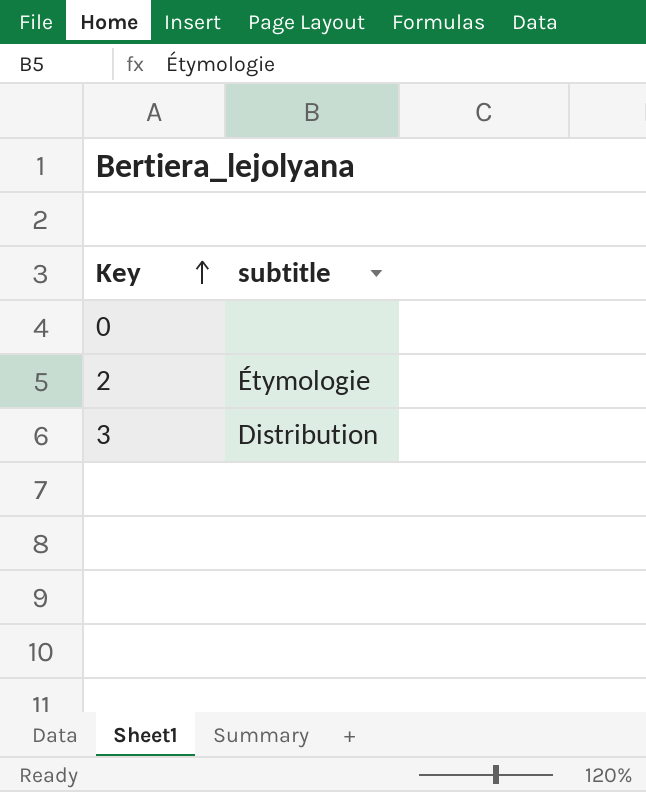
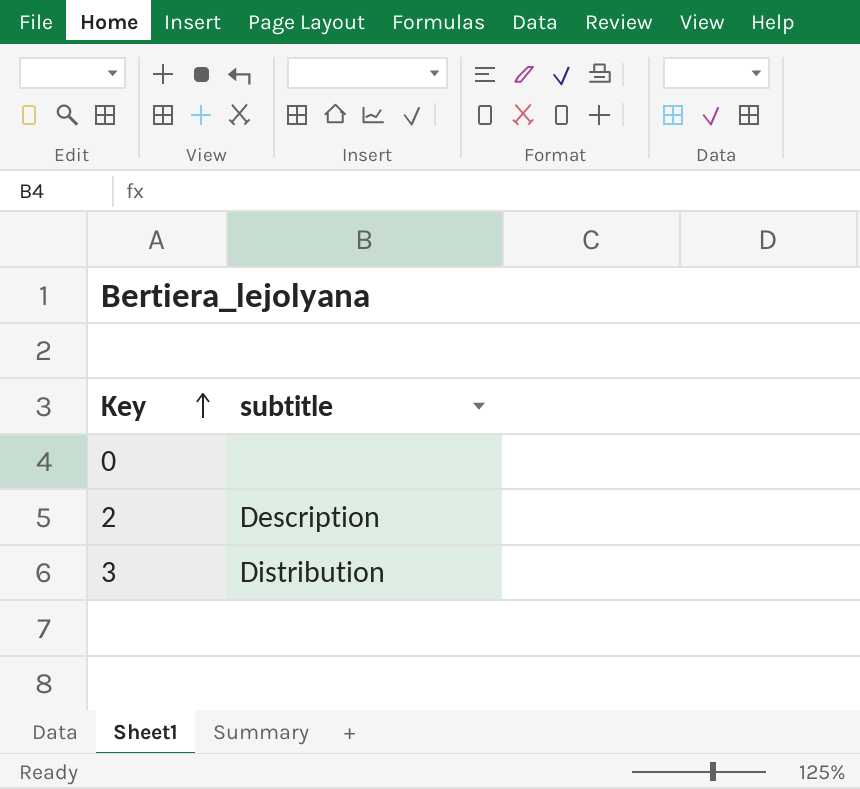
2 | subtitle: Étymologie -> Description

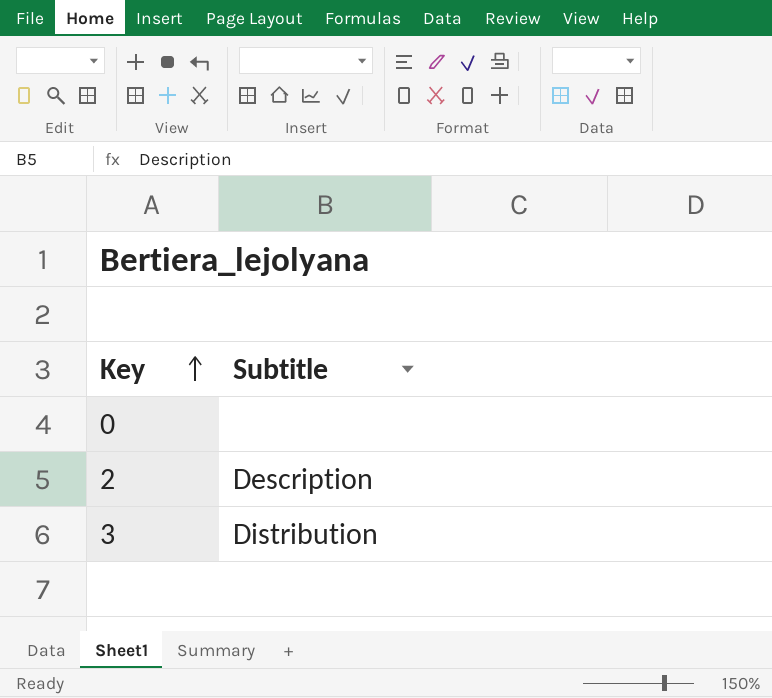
column name: subtitle -> Subtitle

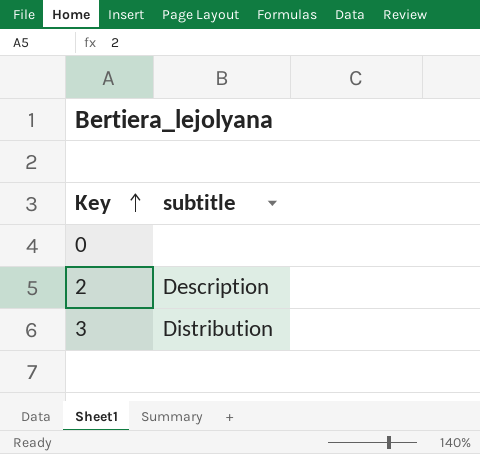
column name: Subtitle -> subtitle

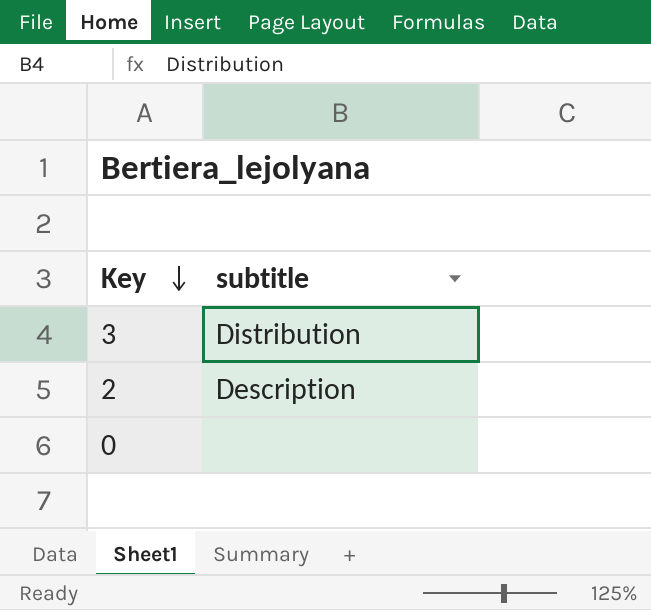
row order: Key ascending -> Key descending

